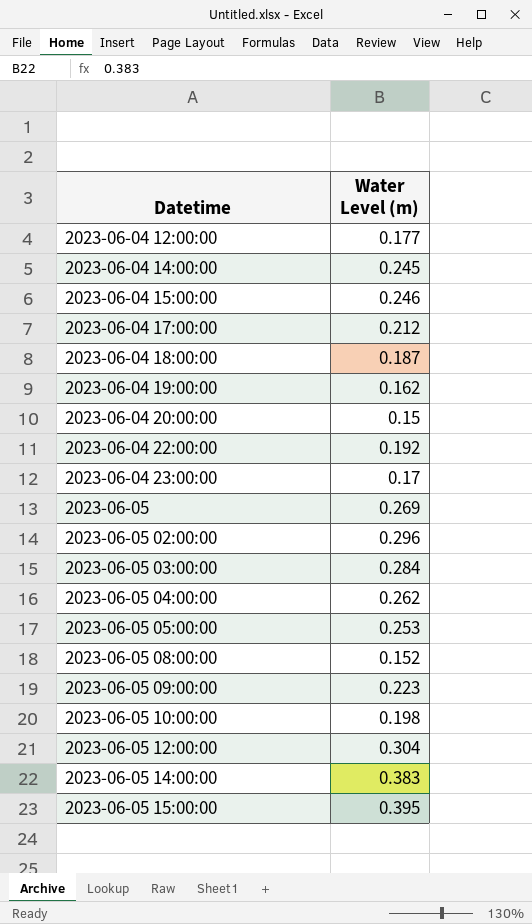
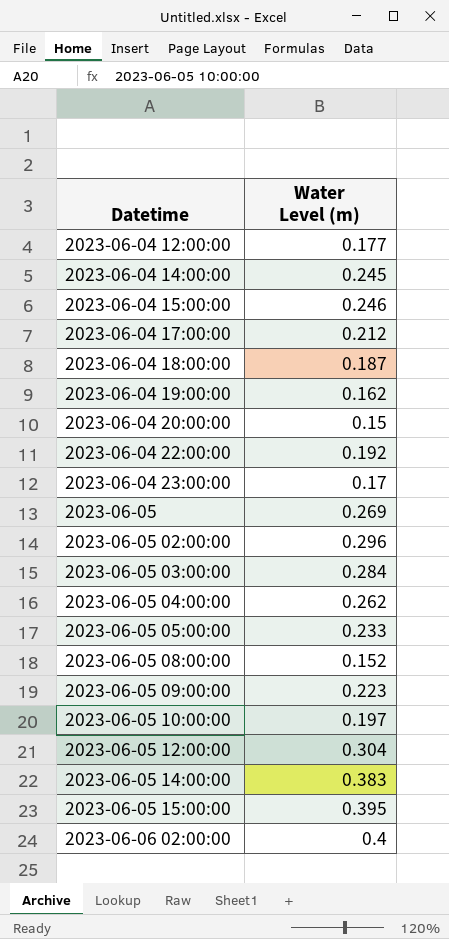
2023-06-05 05:00:00 | Water Level (m): 0.253 -> 0.233
2023-06-05 10:00:00 | Water Level (m): 0.198 -> 0.197
row 2023-06-06 02:00:00: none -> 0.4

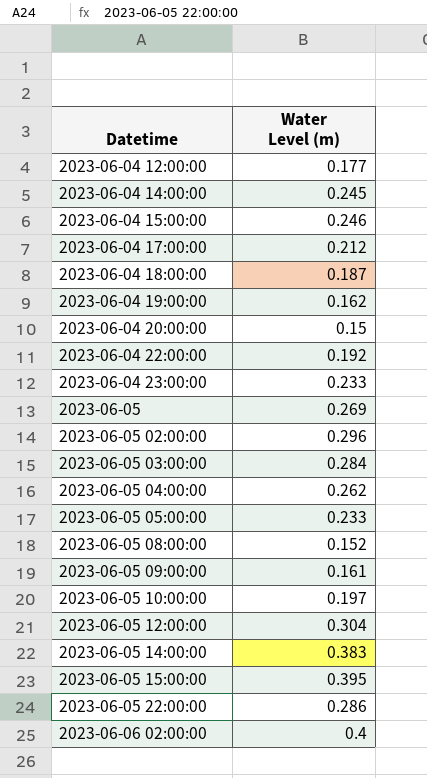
2023-06-04 23:00:00 | Water Level (m): 0.17 -> 0.233
2023-06-05 09:00:00 | Water Level (m): 0.223 -> 0.161
row 2023-06-05 22:00:00: none -> 0.286

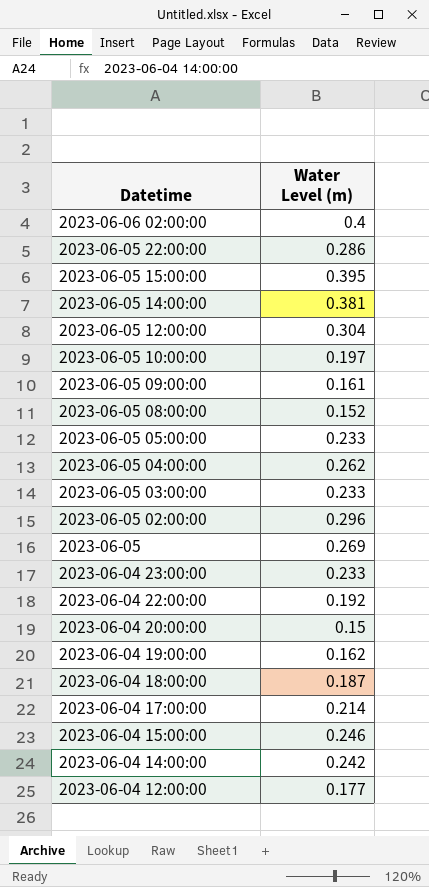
row order: Datetime ascending -> Datetime descending
2023-06-05 14:00:00 | Water Level (m): 0.383 -> 0.381
2023-06-05 03:00:00 | Water Level (m): 0.284 -> 0.233
2023-06-04 17:00:00 | Water Level (m): 0.212 -> 0.214
2023-06-04 14:00:00 | Water Level (m): 0.245 -> 0.242

